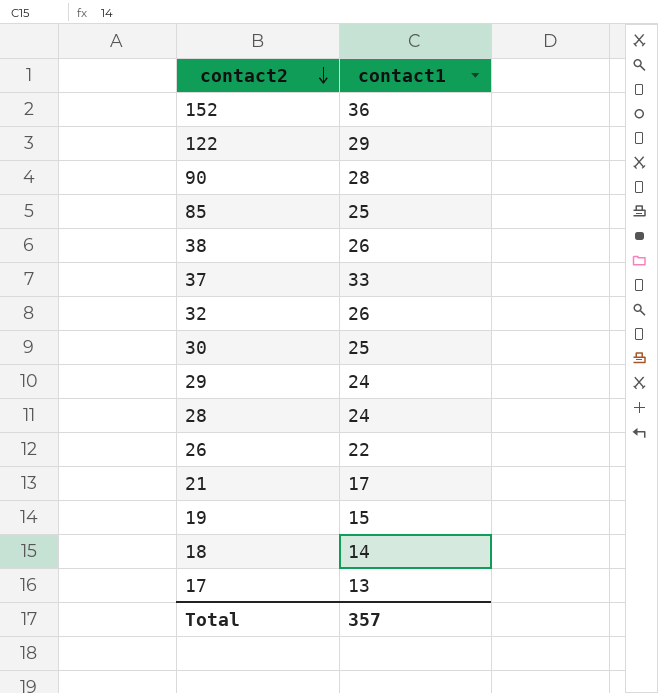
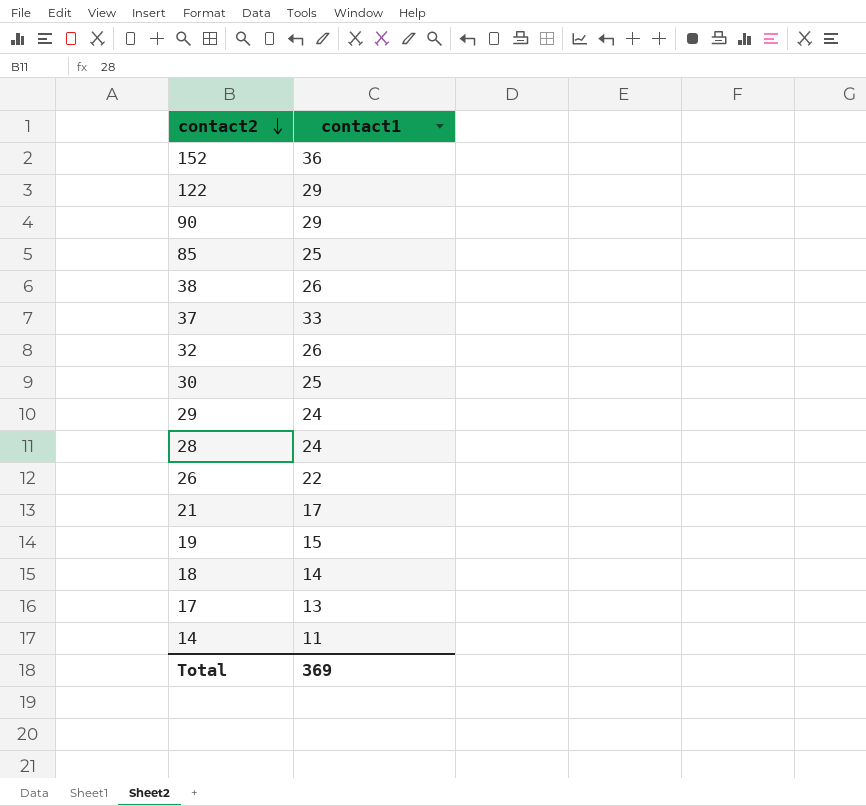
90 | contact1: 28 -> 29
row 14: none -> 11
Total | contact1: 357 -> 369

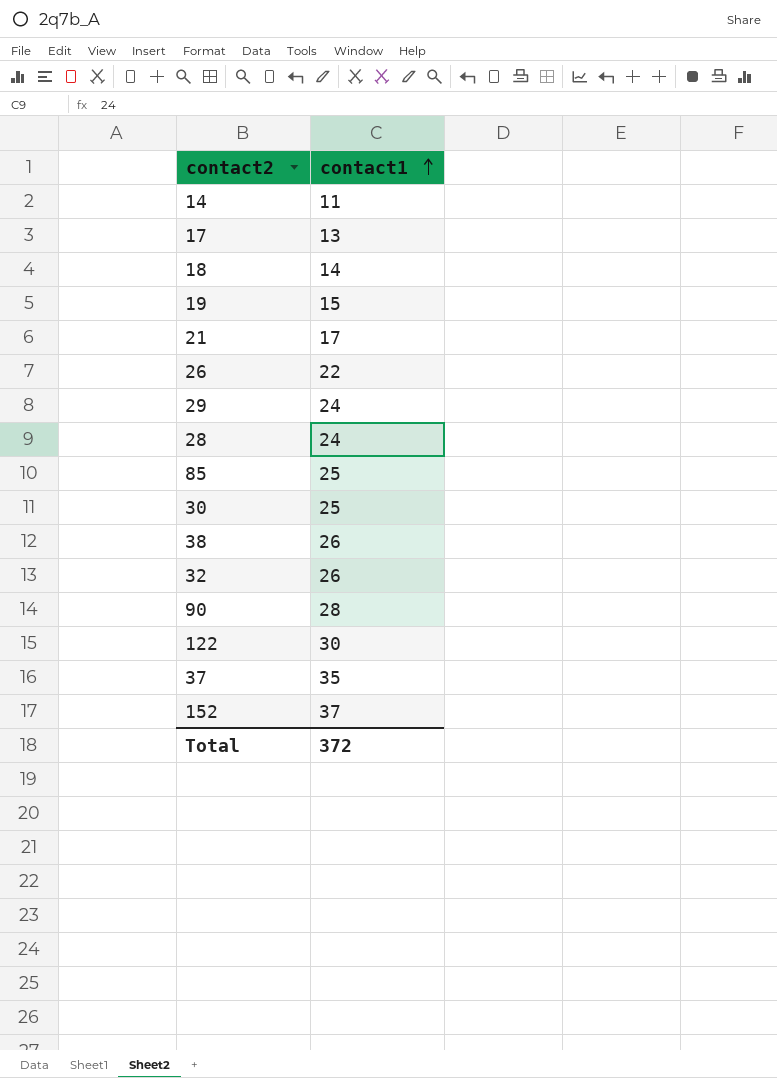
row order: contact2 descending -> contact1 ascending
90 | contact1: 29 -> 28
122 | contact1: 29 -> 30
37 | contact1: 33 -> 35
152 | contact1: 36 -> 37
Total | contact1: 369 -> 372

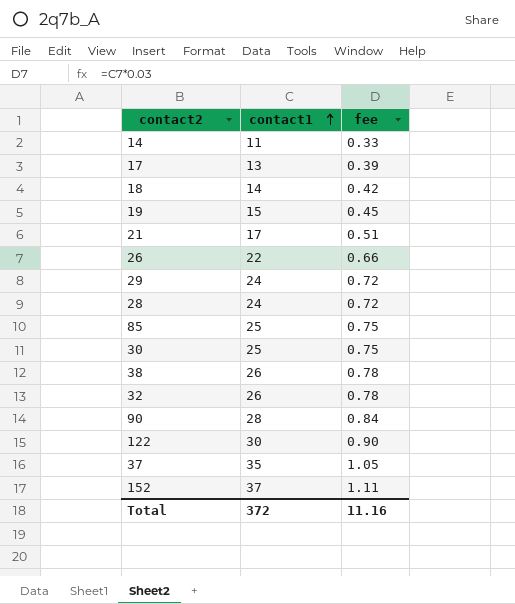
column fee | formula: none -> [contact1] * 0.03

